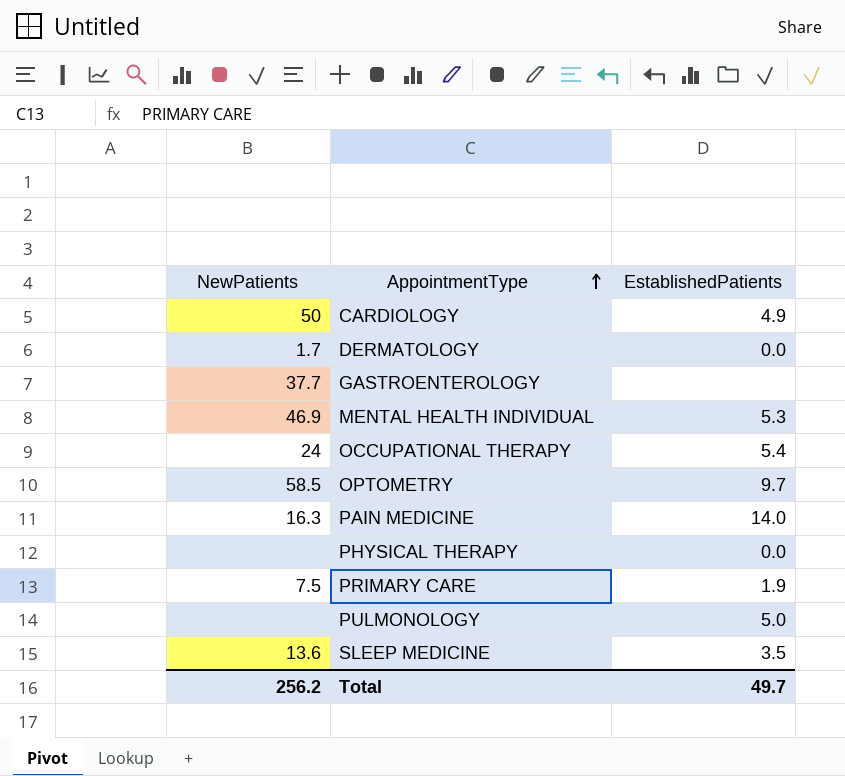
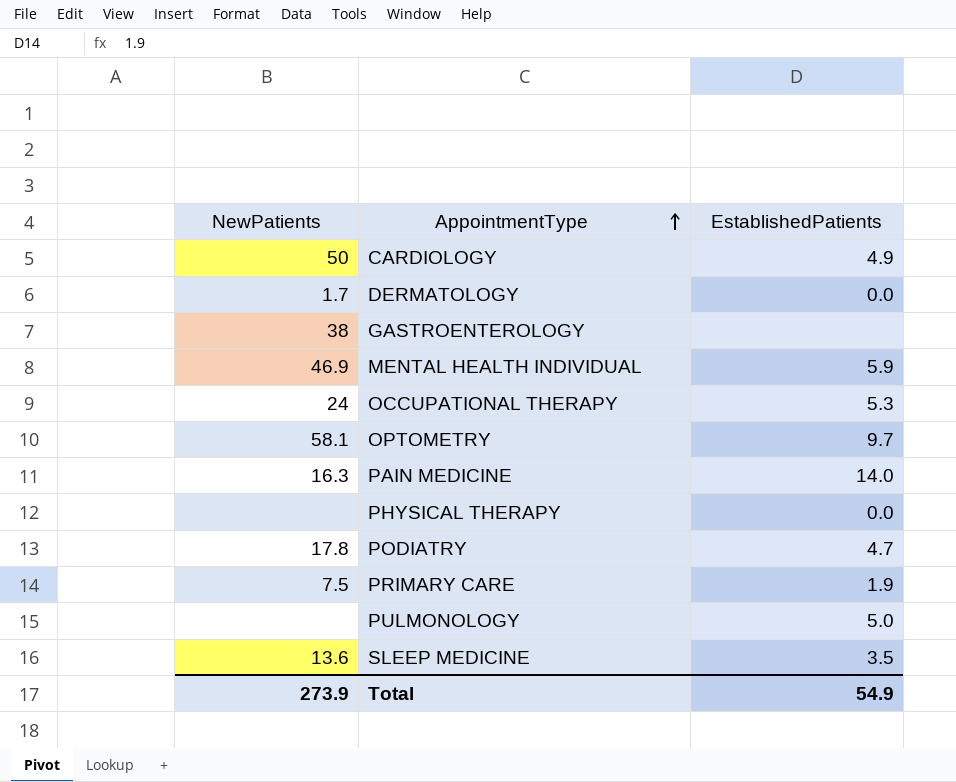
GASTROENTEROLOGY | NewPatients: 37.7 -> 38
MENTAL HEALTH INDIVIDUAL | EstablishedPatients: 5.3 -> 5.9
OCCUPATIONAL THERAPY | EstablishedPatients: 5.4 -> 5.3
OPTOMETRY | NewPatients: 58.5 -> 58.1
row PODIATRY: none -> 17.8 | 4.7
Total | NewPatients: 256.2 -> 273.9
Total | EstablishedPatients: 49.7 -> 54.9

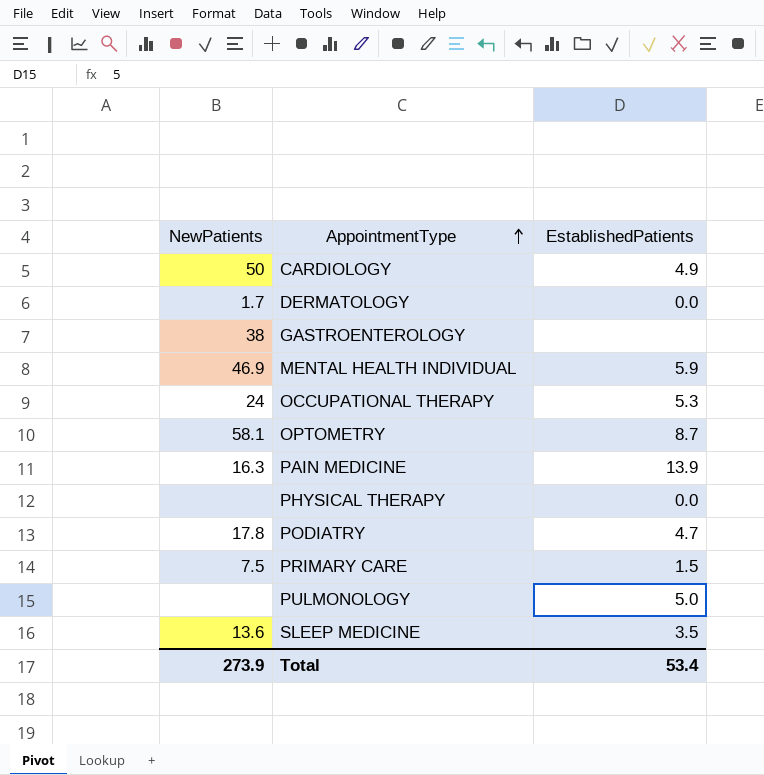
OPTOMETRY | EstablishedPatients: 9.7 -> 8.7
PAIN MEDICINE | EstablishedPatients: 14.0 -> 13.9
PRIMARY CARE | EstablishedPatients: 1.9 -> 1.5
Total | EstablishedPatients: 54.9 -> 53.4

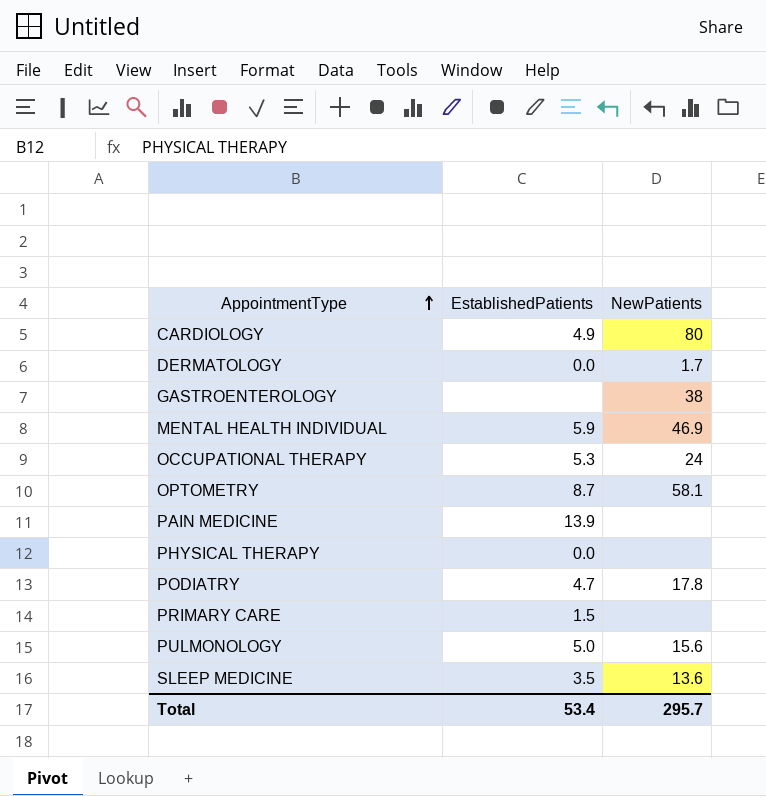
column NewPatients | position: 1 -> 3
CARDIOLOGY | NewPatients: 50 -> 80
PAIN MEDICINE | NewPatients: 16.3 -> none
PRIMARY CARE | NewPatients: 7.5 -> none
PULMONOLOGY | NewPatients: none -> 15.6
Total | NewPatients: 273.9 -> 295.7

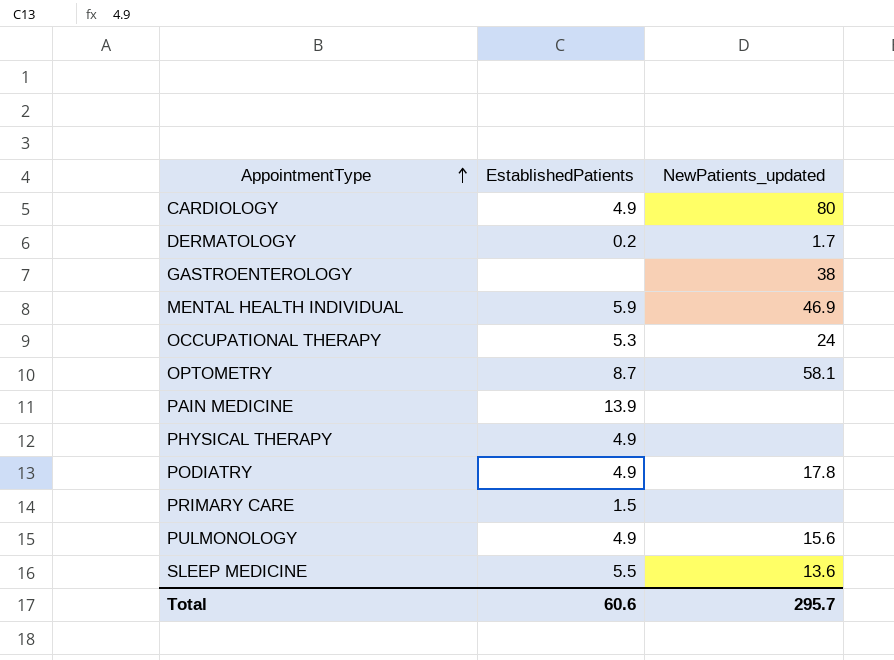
column name: NewPatients -> NewPatients_updated
DERMATOLOGY | EstablishedPatients: 0.0 -> 0.2
PHYSICAL THERAPY | EstablishedPatients: 0.0 -> 4.9
PODIATRY | EstablishedPatients: 4.7 -> 4.9
PULMONOLOGY | EstablishedPatients: 5.0 -> 4.9
SLEEP MEDICINE | EstablishedPatients: 3.5 -> 5.5
Total | EstablishedPatients: 53.4 -> 60.6

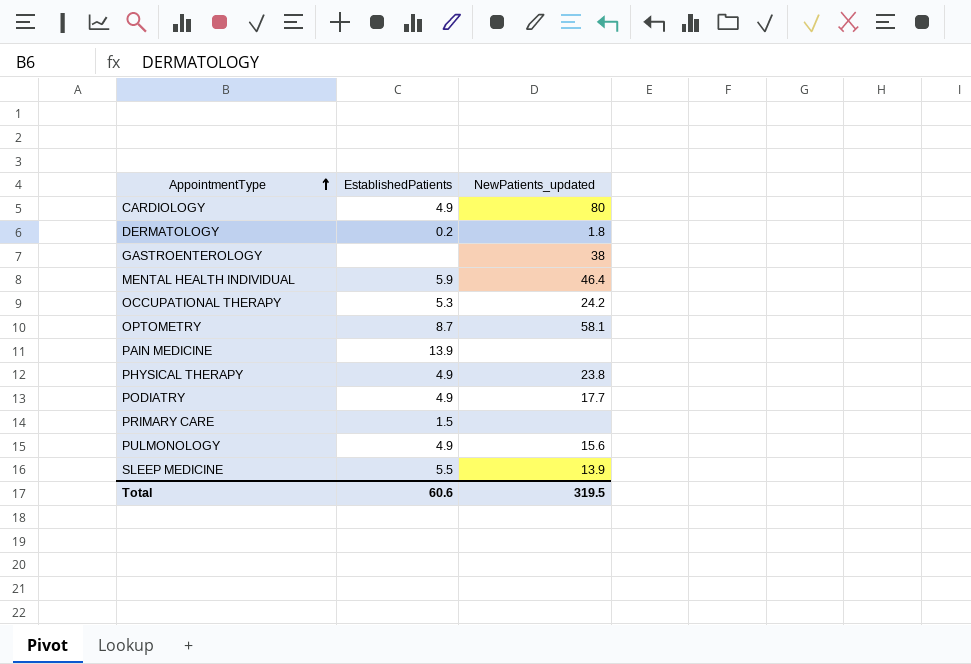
DERMATOLOGY | NewPatients_updated: 1.7 -> 1.8
MENTAL HEALTH INDIVIDUAL | NewPatients_updated: 46.9 -> 46.4
OCCUPATIONAL THERAPY | NewPatients_updated: 24 -> 24.2
PHYSICAL THERAPY | NewPatients_updated: none -> 23.8
PODIATRY | NewPatients_updated: 17.8 -> 17.7
SLEEP MEDICINE | NewPatients_updated: 13.6 -> 13.9
Total | NewPatients_updated: 295.7 -> 319.5

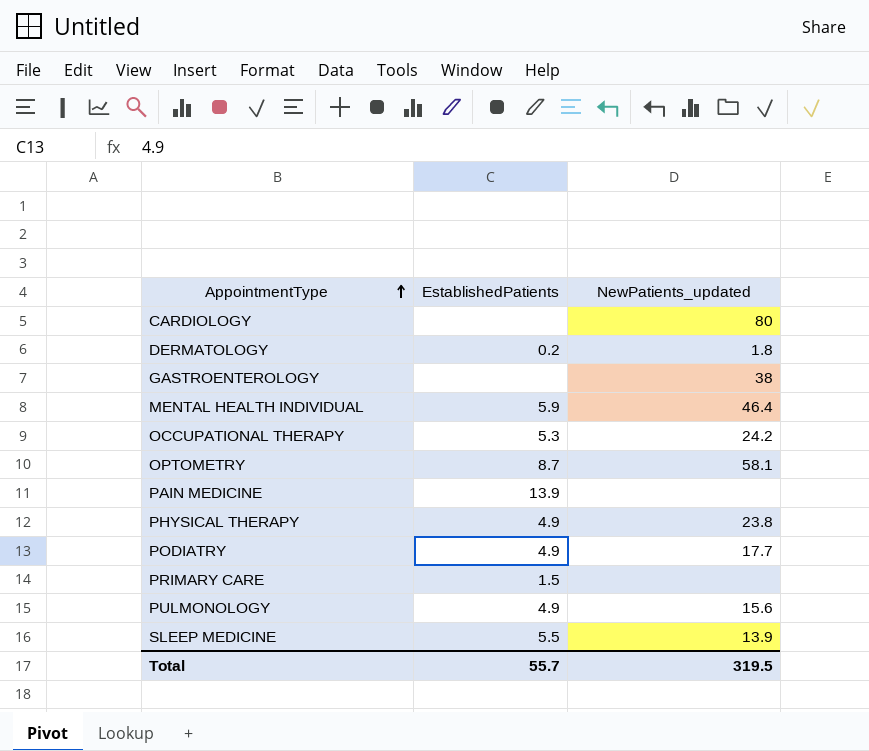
CARDIOLOGY | EstablishedPatients: 4.9 -> none
Total | EstablishedPatients: 60.6 -> 55.7

